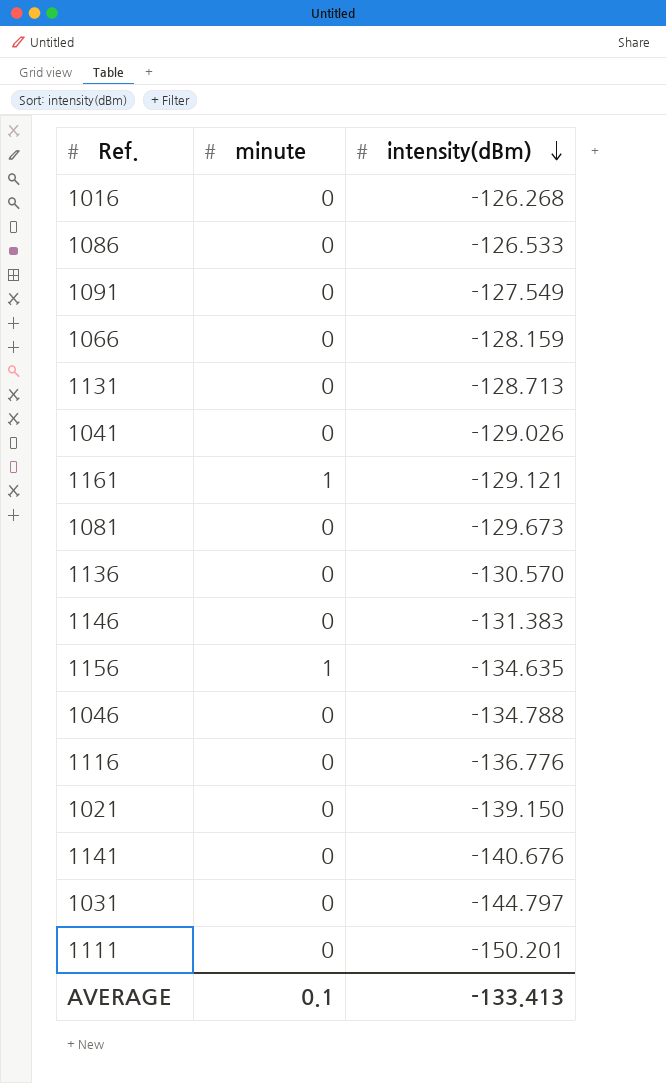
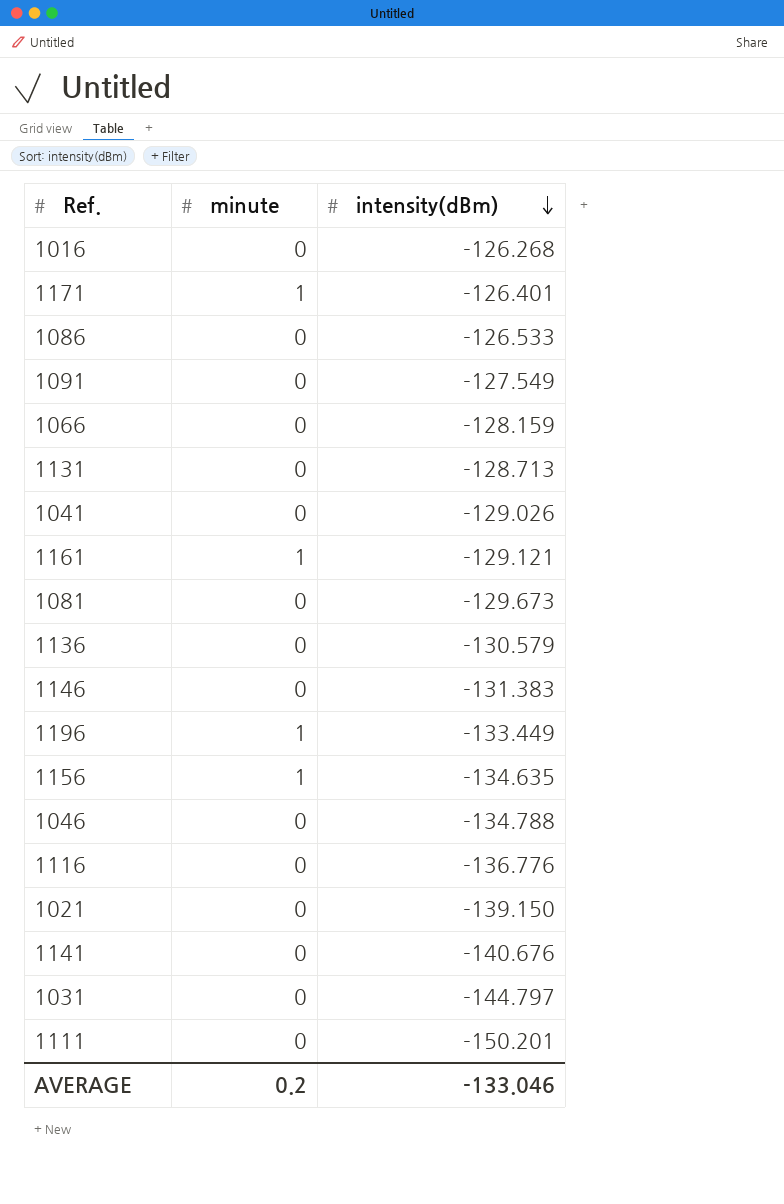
row 1171: none -> 1 | -126.401
1136 | intensity(dBm): -130.570 -> -130.579
row 1196: none -> 1 | -133.449
AVERAGE | minute: 0.1 -> 0.2
AVERAGE | intensity(dBm): -133.413 -> -133.046

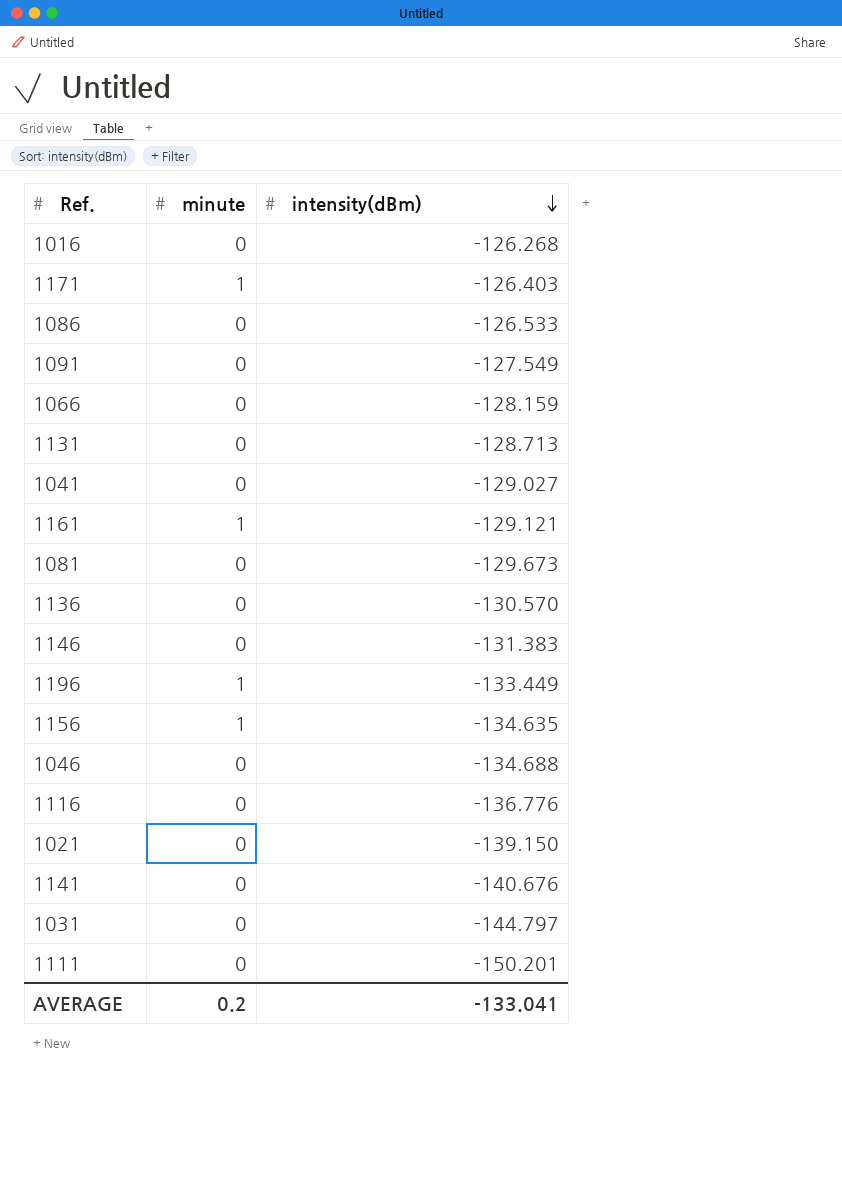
1171 | intensity(dBm): -126.401 -> -126.403
1041 | intensity(dBm): -129.026 -> -129.027
1136 | intensity(dBm): -130.579 -> -130.570
1046 | intensity(dBm): -134.788 -> -134.688
AVERAGE | intensity(dBm): -133.046 -> -133.041

